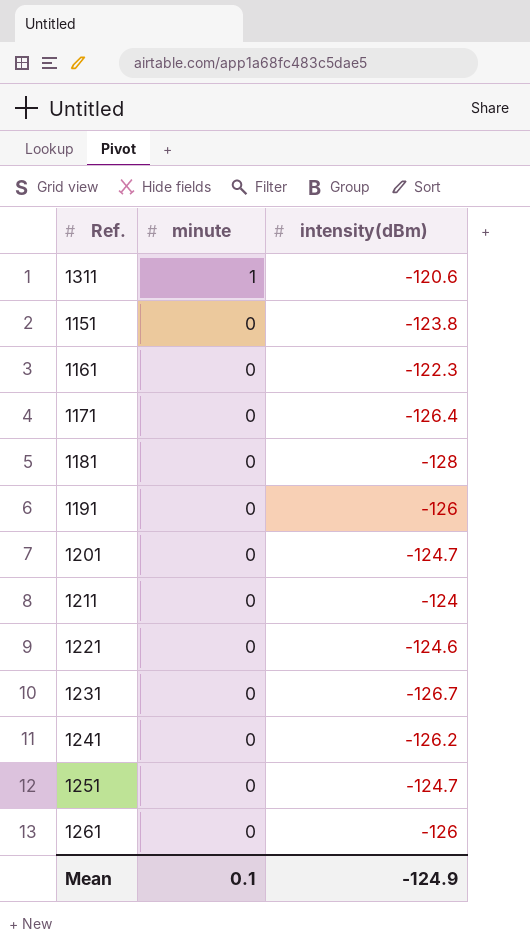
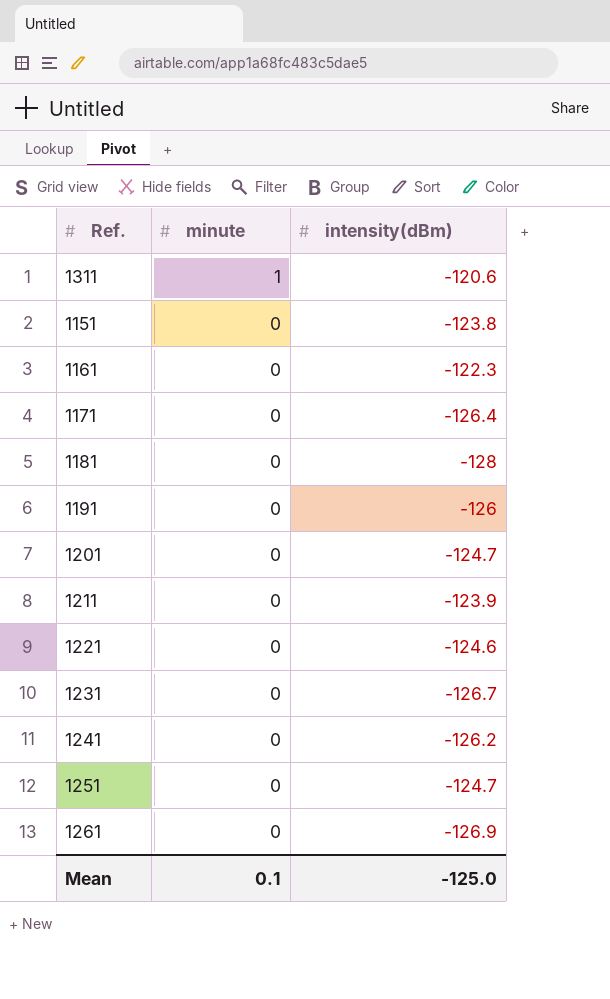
1211 | intensity(dBm): -124 -> -123.9
1261 | intensity(dBm): -126 -> -126.9
Mean | intensity(dBm): -124.9 -> -125.0

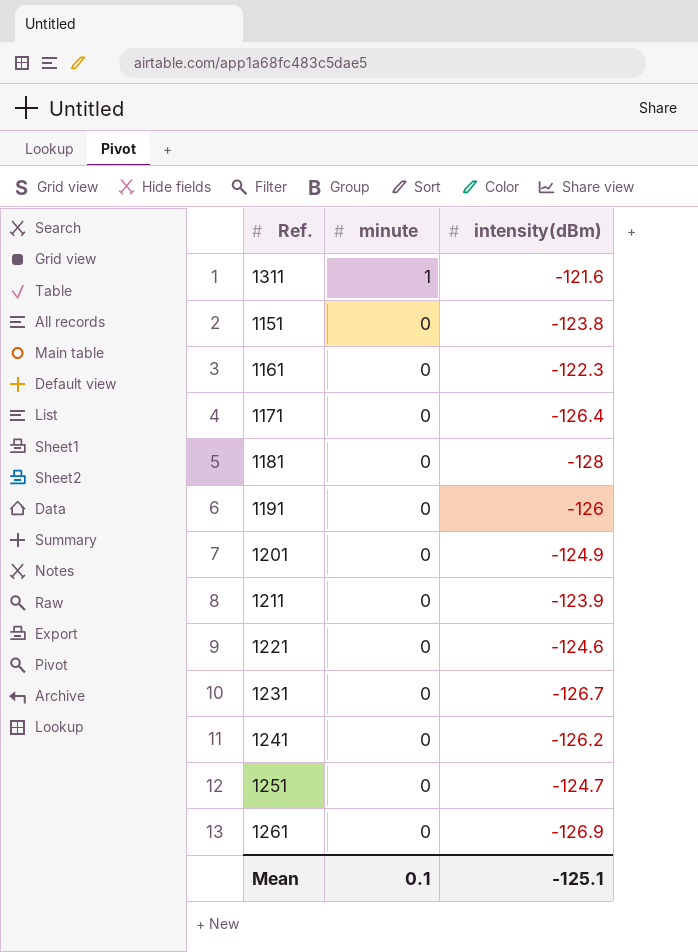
1311 | intensity(dBm): -120.6 -> -121.6
1201 | intensity(dBm): -124.7 -> -124.9
Mean | intensity(dBm): -125.0 -> -125.1

